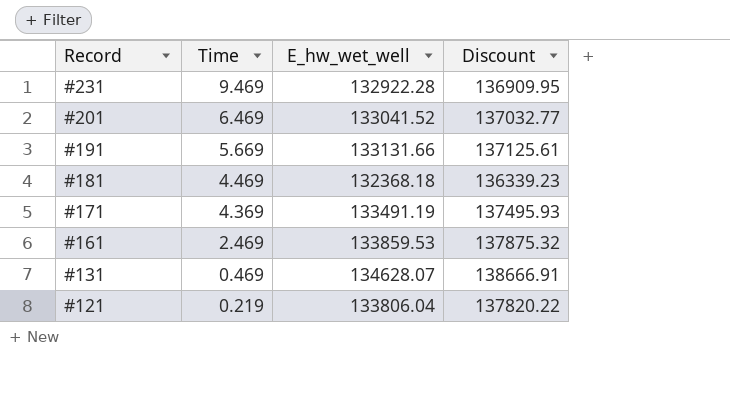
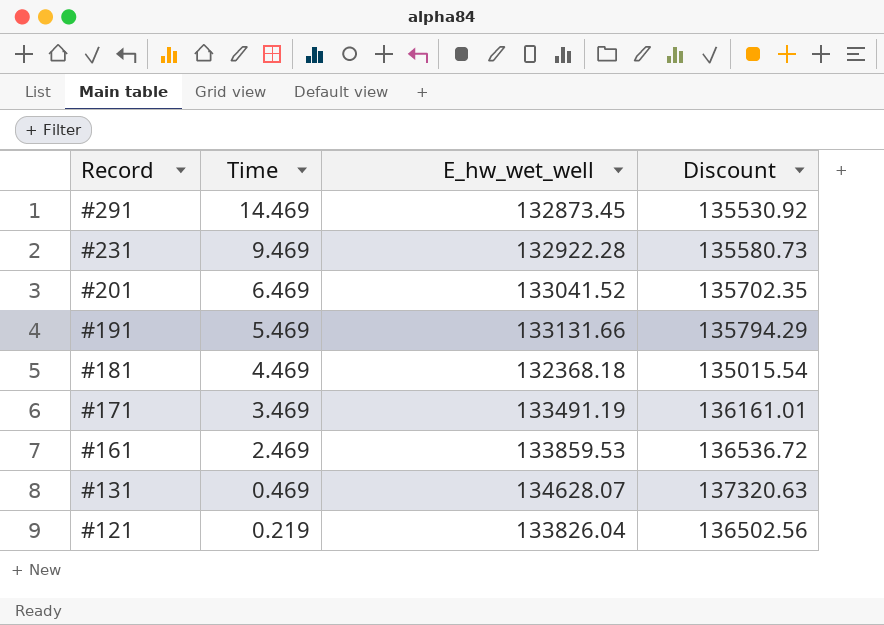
column Discount | formula: [E_hw_wet_well] * 1.03 -> [E_hw_wet_well] * 1.02
row #291: none -> 14.469 | 132873.45 | 135530.92
#191 | Time: 5.669 -> 5.469
#171 | Time: 4.369 -> 3.469
#121 | E_hw_wet_well: 133806.04 -> 133826.04

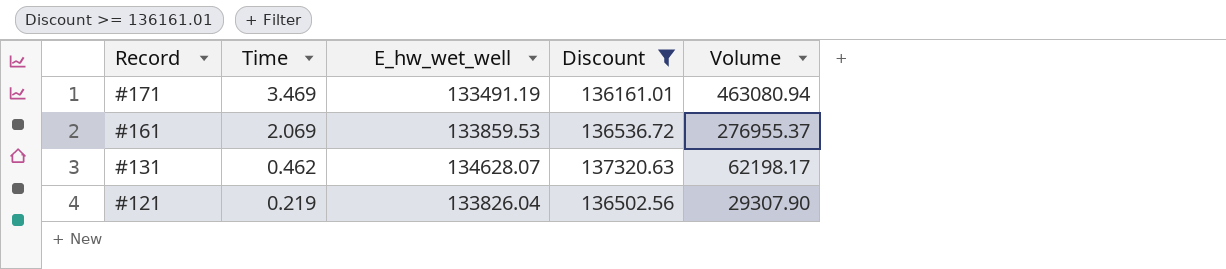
filter: none -> Discount >= 136161.01
column Volume | formula: none -> [Time] * [E_hw_wet_well]
#161 | Time: 2.469 -> 2.069
#131 | Time: 0.469 -> 0.462

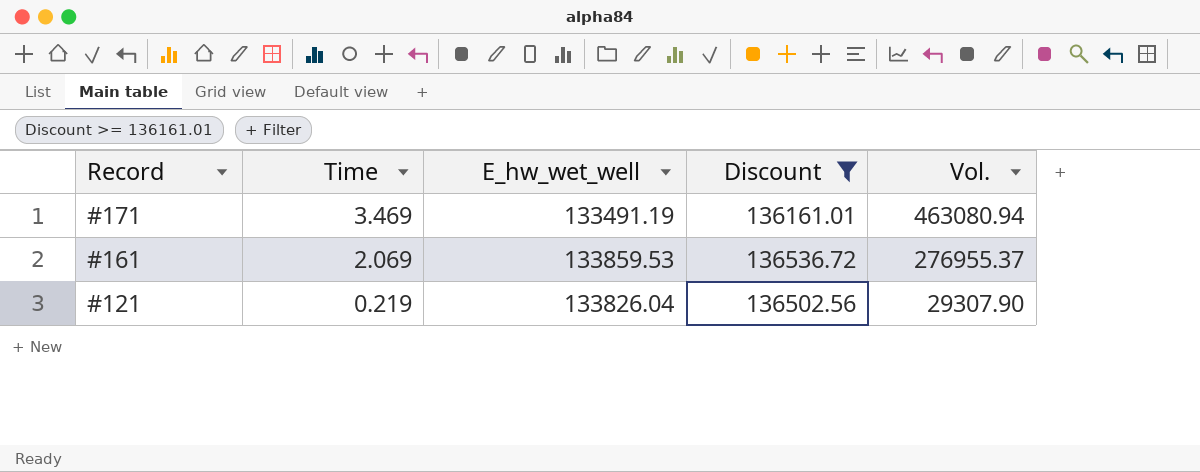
column name: Volume -> Vol.
row #131: 0.462 | 134628.07 | 137320.63 | 62198.17 -> none

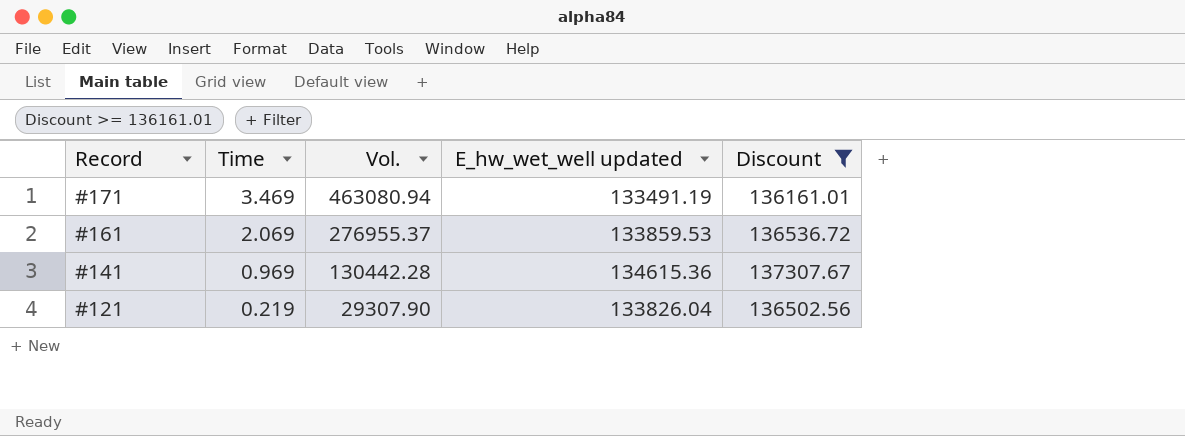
column Vol. | position: 5 -> 3
column name: E_hw_wet_well -> E_hw_wet_well updated
row #141: none -> 0.969 | 130442.28 | 134615.36 | 137307.67

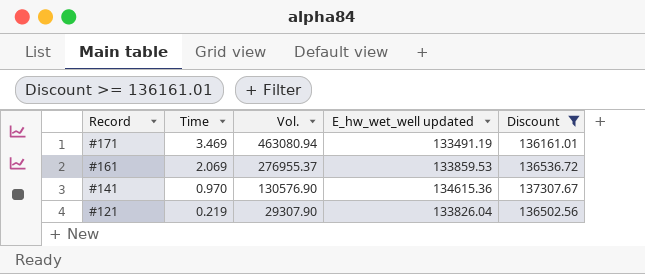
#141 | Time: 0.969 -> 0.970
#141 | Vol.: 130442.28 -> 130576.90

